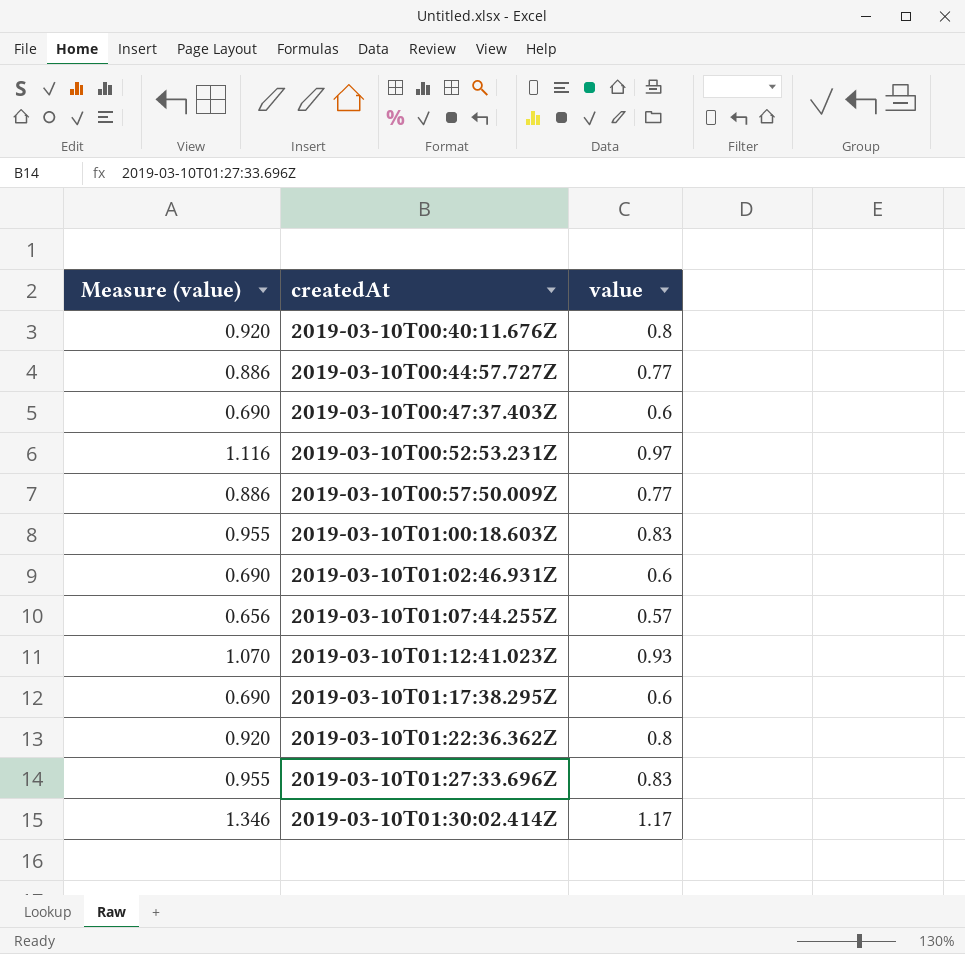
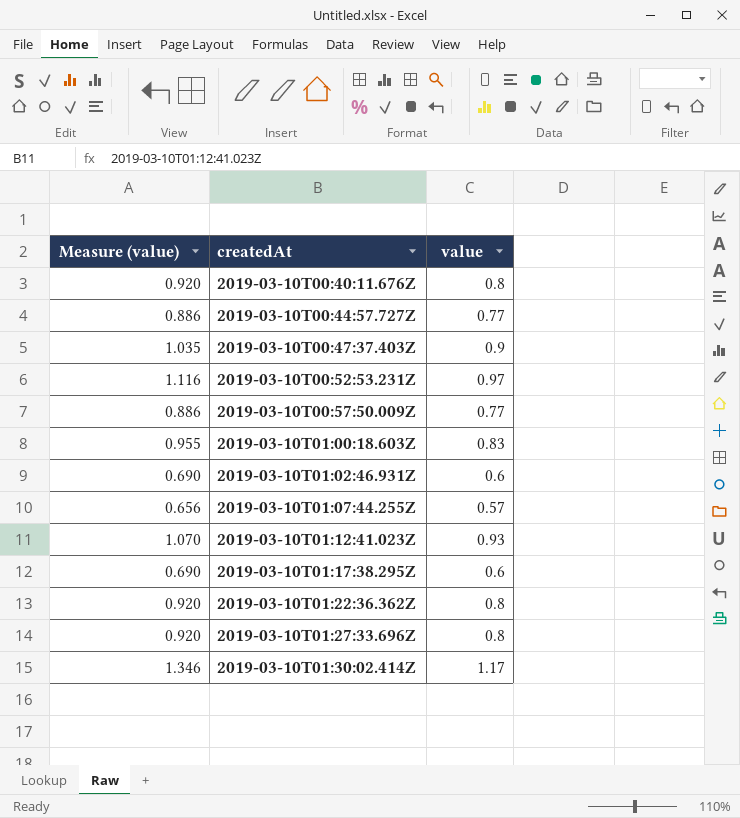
2019-03-10T00:47:37.403Z | Measure (value): 0.690 -> 1.035
2019-03-10T00:47:37.403Z | value: 0.6 -> 0.9
2019-03-10T01:27:33.696Z | Measure (value): 0.955 -> 0.920
2019-03-10T01:27:33.696Z | value: 0.83 -> 0.8

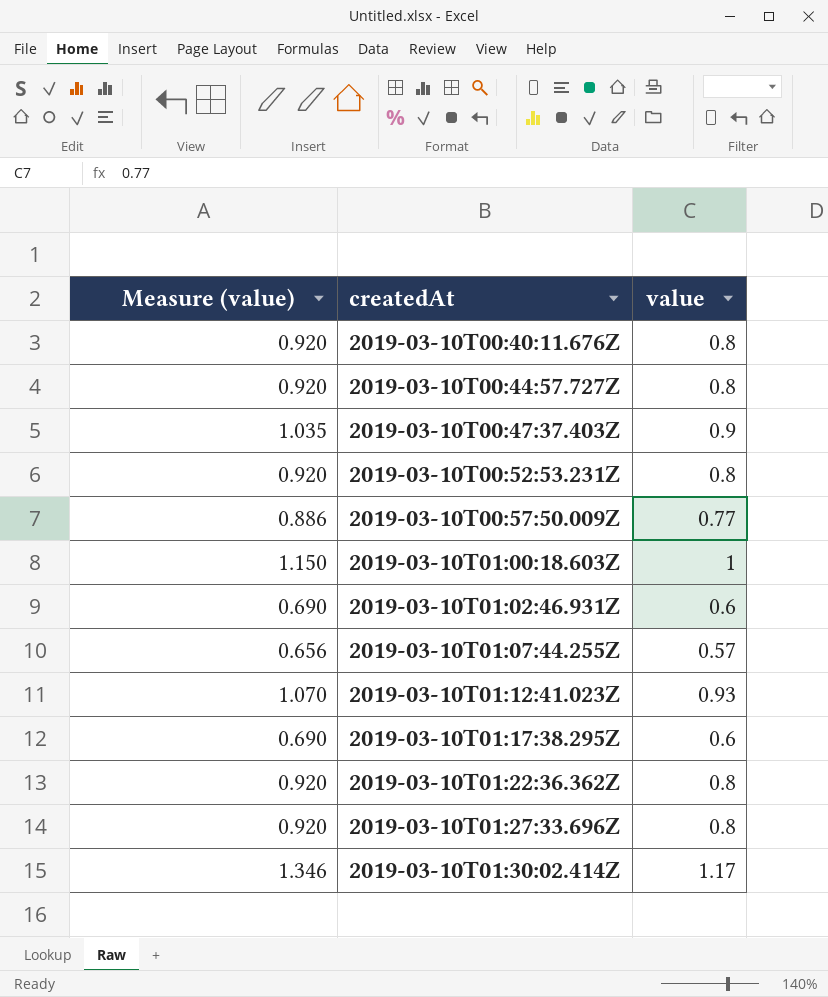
2019-03-10T00:44:57.727Z | Measure (value): 0.886 -> 0.920
2019-03-10T00:44:57.727Z | value: 0.77 -> 0.8
2019-03-10T00:52:53.231Z | Measure (value): 1.116 -> 0.920
2019-03-10T00:52:53.231Z | value: 0.97 -> 0.8
2019-03-10T01:00:18.603Z | Measure (value): 0.955 -> 1.150
2019-03-10T01:00:18.603Z | value: 0.83 -> 1

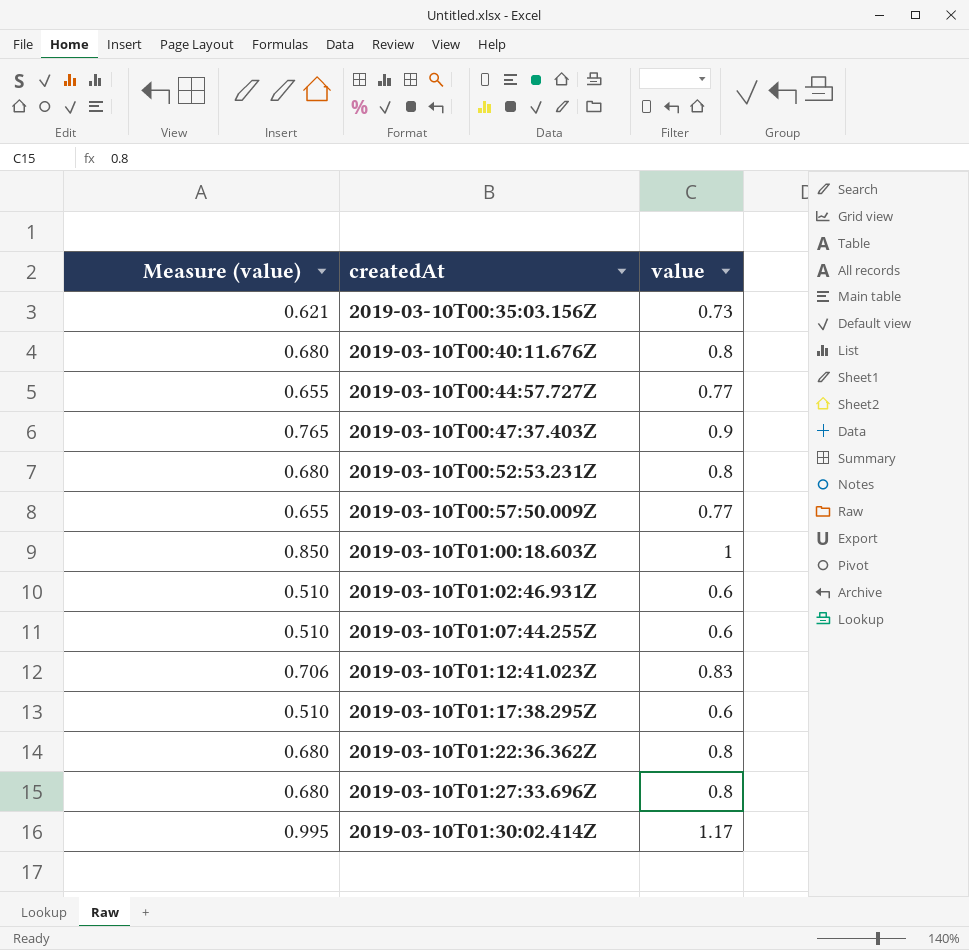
column Measure (value) | formula: [value] * 1.15 -> [value] * 0.85
row 2019-03-10T00:35:03.156Z: none -> 0.621 | 0.73
2019-03-10T00:44:57.727Z | value: 0.8 -> 0.77
2019-03-10T01:07:44.255Z | value: 0.57 -> 0.6
2019-03-10T01:12:41.023Z | value: 0.93 -> 0.83

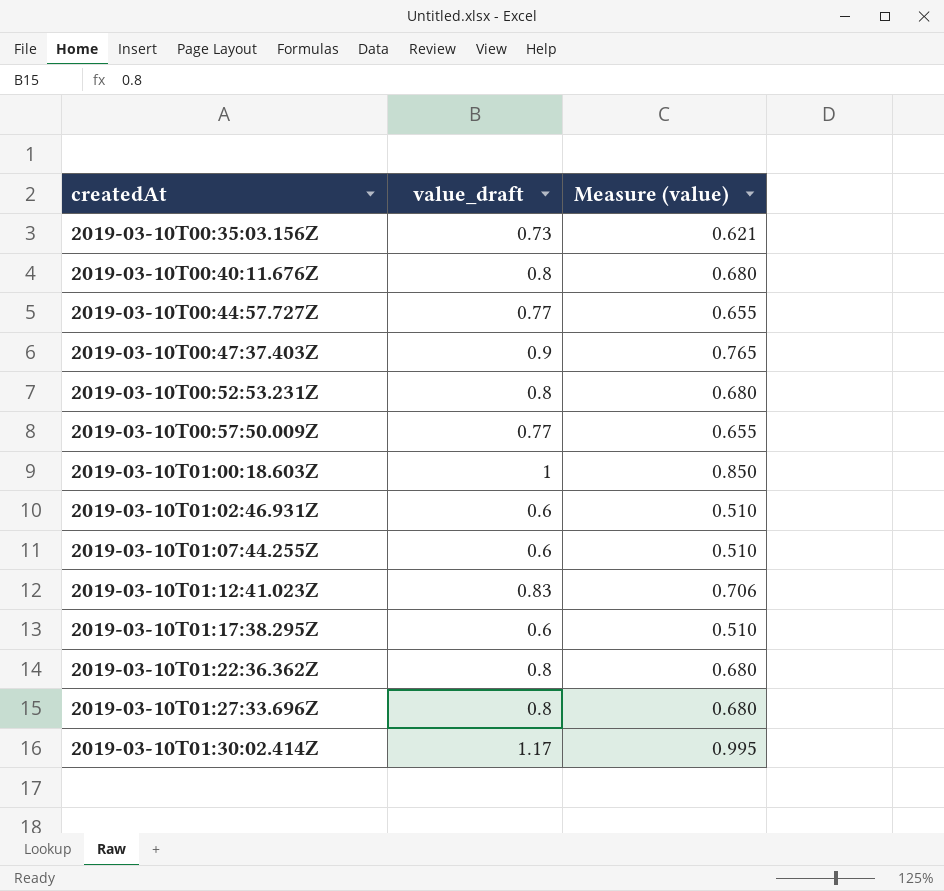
column name: value -> value_draft
column Measure (value) | position: 1 -> 3

